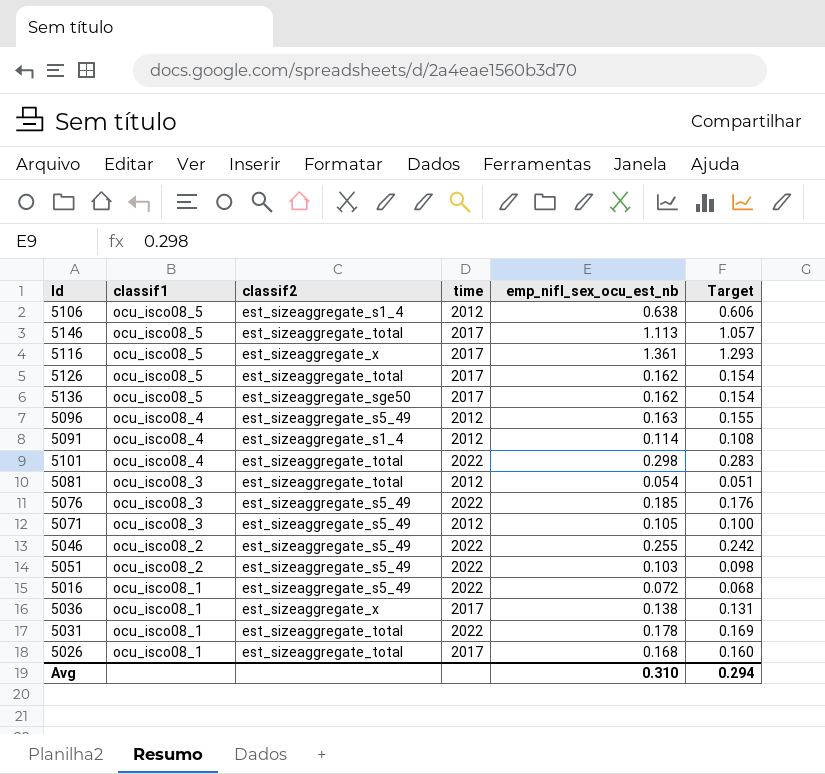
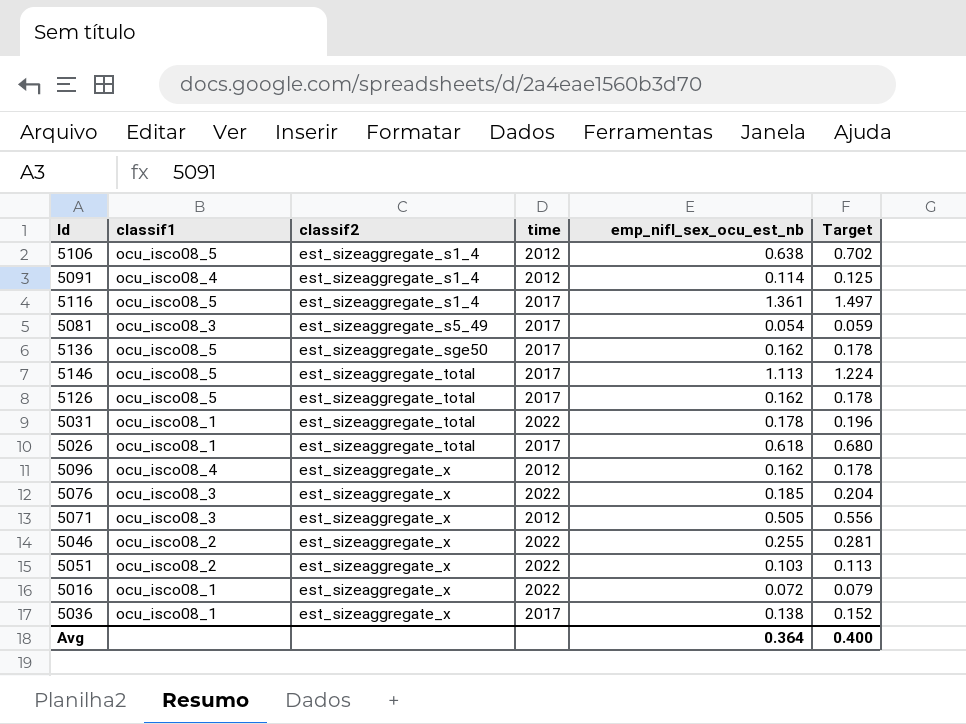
row order: classif1 descending -> classif2 ascending
column Target | formula: [emp_nifl_sex_ocu_est_nb] * 0.95 -> [emp_nifl_sex_ocu_est_nb] * 1.1
row 5101: ocu_isco08_4 | est_sizeaggregate_total | 2022 | 0.298 | 0.283 -> none
5116 | classif2: est_sizeaggregate_x -> est_sizeaggregate_s1_4
5081 | classif2: est_sizeaggregate_total -> est_sizeaggregate_s5_49
5081 | time: 2012 -> 2017
5026 | emp_nifl_sex_ocu_est_nb: 0.168 -> 0.618
5096 | classif2: est_sizeaggregate_s5_49 -> est_sizeaggregate_x
5096 | emp_nifl_sex_ocu_est_nb: 0.163 -> 0.162
5076 | classif2: est_sizeaggregate_s5_49 -> est_sizeaggregate_x
5071 | classif2: est_sizeaggregate_s5_49 -> est_sizeaggregate_x
5071 | emp_nifl_sex_ocu_est_nb: 0.105 -> 0.505
5046 | classif2: est_sizeaggregate_s5_49 -> est_sizeaggregate_x
5051 | classif2: est_sizeaggregate_s5_49 -> est_sizeaggregate_x
5016 | classif2: est_sizeaggregate_s5_49 -> est_sizeaggregate_x
Avg | emp_nifl_sex_ocu_est_nb: 0.310 -> 0.364
Avg | Target: 0.294 -> 0.400

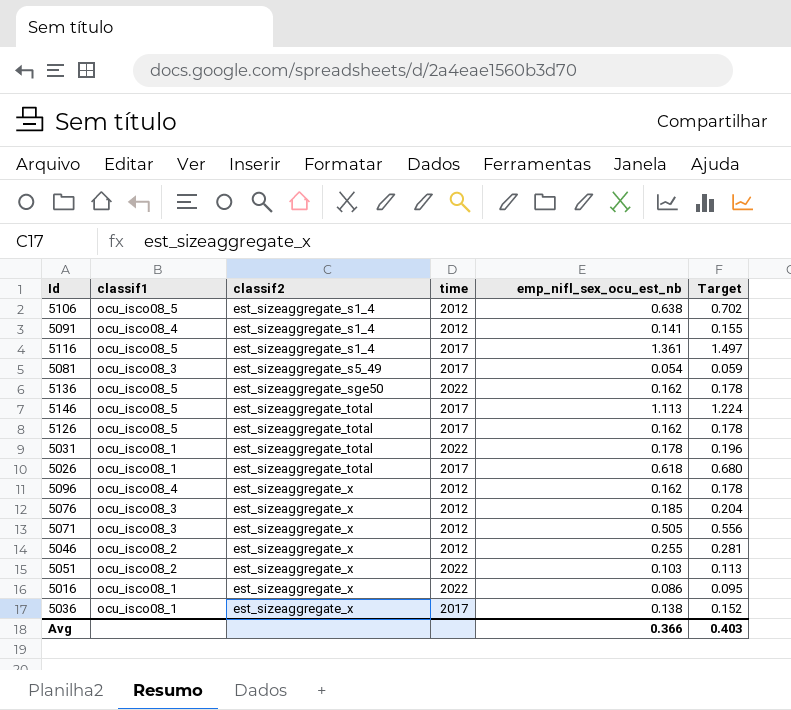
5091 | emp_nifl_sex_ocu_est_nb: 0.114 -> 0.141
5091 | Target: 0.125 -> 0.155
5136 | time: 2017 -> 2022
5076 | time: 2022 -> 2012
5046 | time: 2022 -> 2012
5016 | emp_nifl_sex_ocu_est_nb: 0.072 -> 0.086
5016 | Target: 0.079 -> 0.095
Avg | emp_nifl_sex_ocu_est_nb: 0.364 -> 0.366
Avg | Target: 0.400 -> 0.403

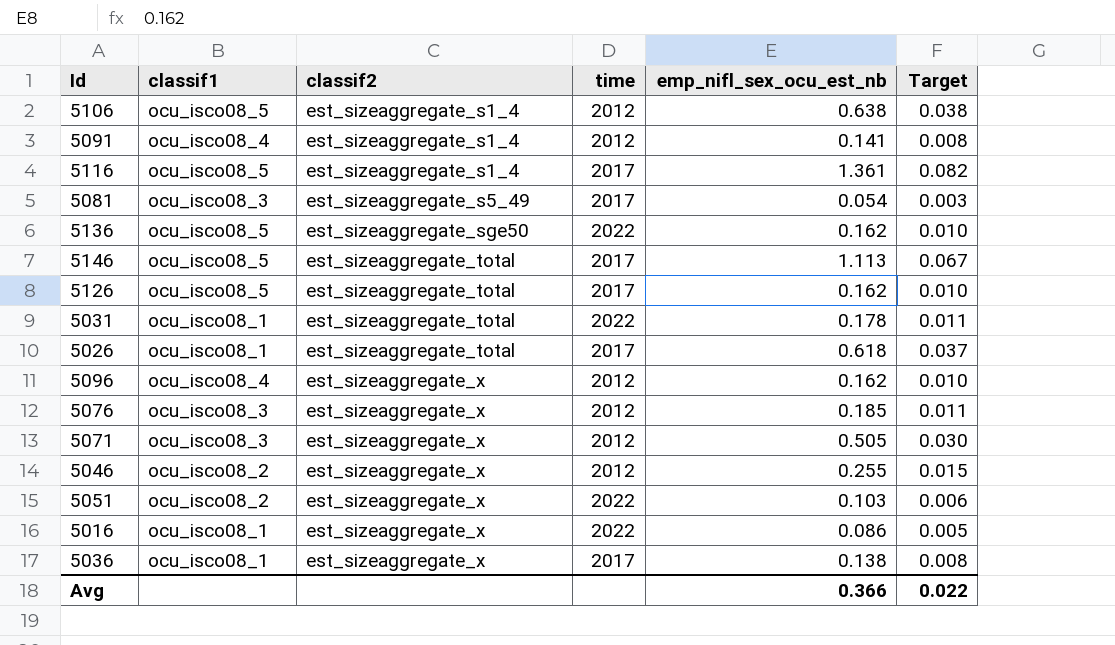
column Target | formula: [emp_nifl_sex_ocu_est_nb] * 1.1 -> [emp_nifl_sex_ocu_est_nb] * 0.06
Avg | Target: 0.403 -> 0.022

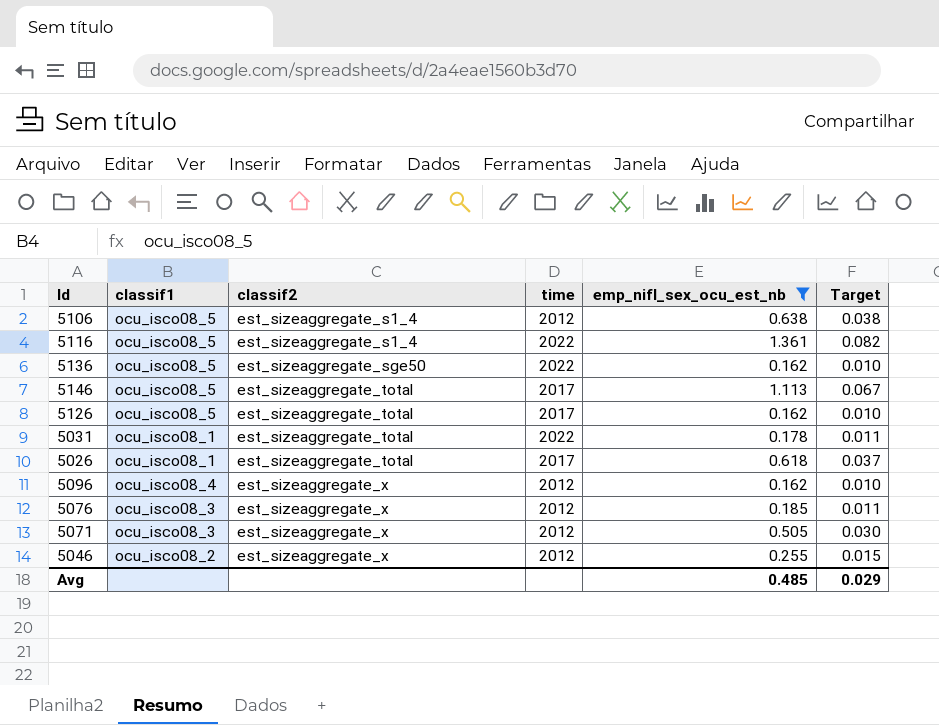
filter: none -> emp_nifl_sex_ocu_est_nb >= 0.162
5116 | time: 2017 -> 2022
Avg | emp_nifl_sex_ocu_est_nb: 0.366 -> 0.485
Avg | Target: 0.022 -> 0.029

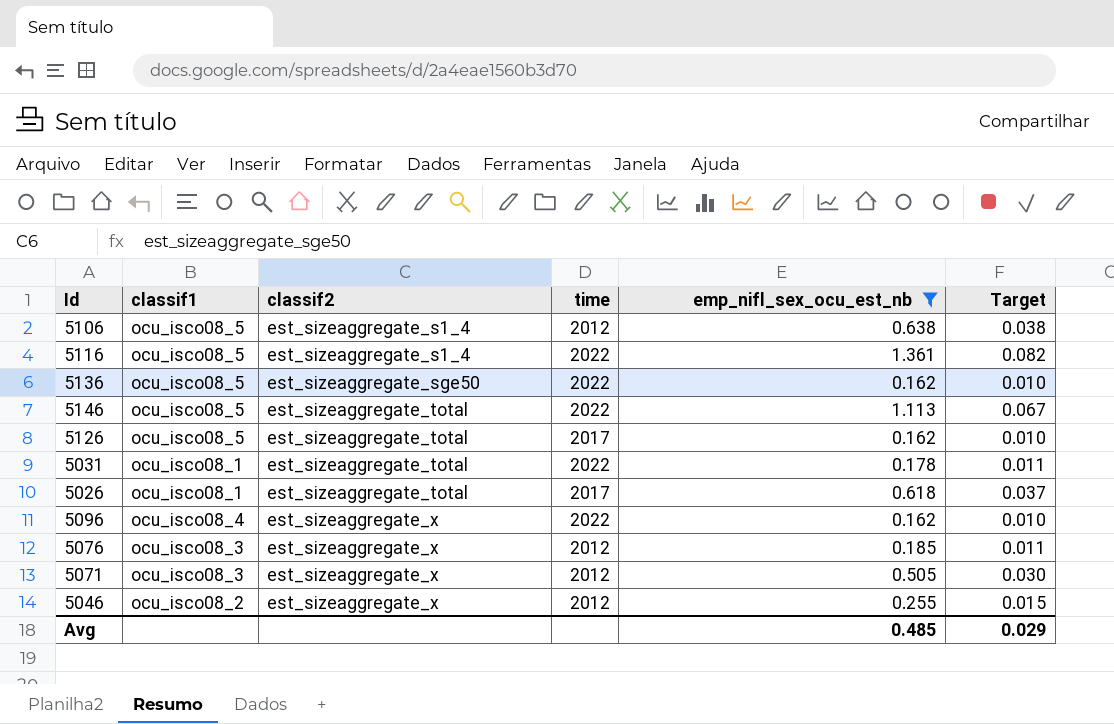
5146 | time: 2017 -> 2022
5096 | time: 2012 -> 2022

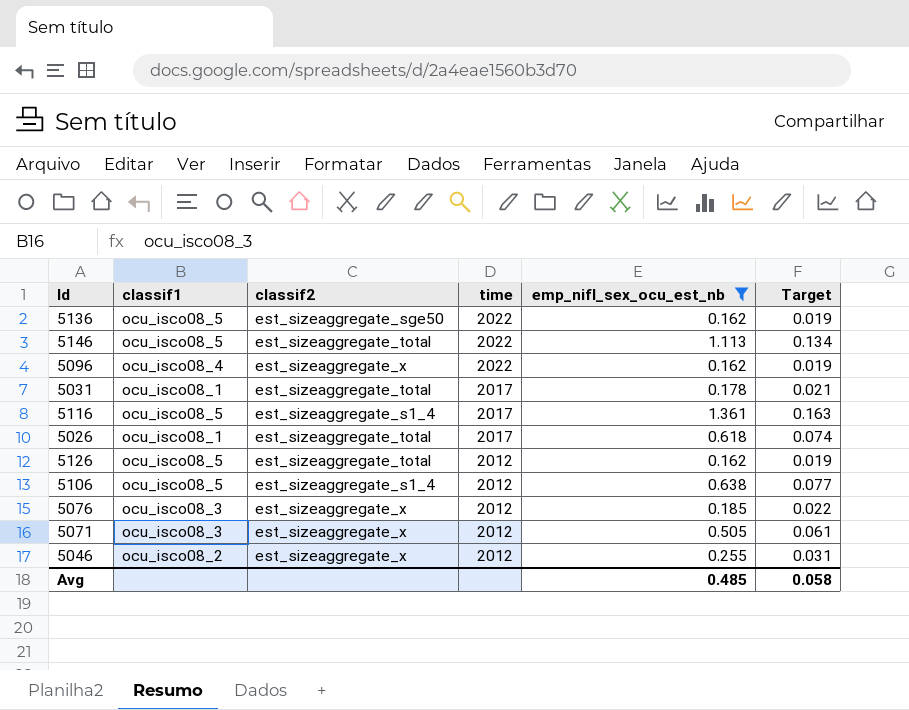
row order: classif2 ascending -> time descending
column Target | formula: [emp_nifl_sex_ocu_est_nb] * 0.06 -> [emp_nifl_sex_ocu_est_nb] * 0.12
5031 | time: 2022 -> 2017
5116 | time: 2022 -> 2017
5126 | time: 2017 -> 2012
Avg | Target: 0.029 -> 0.058

